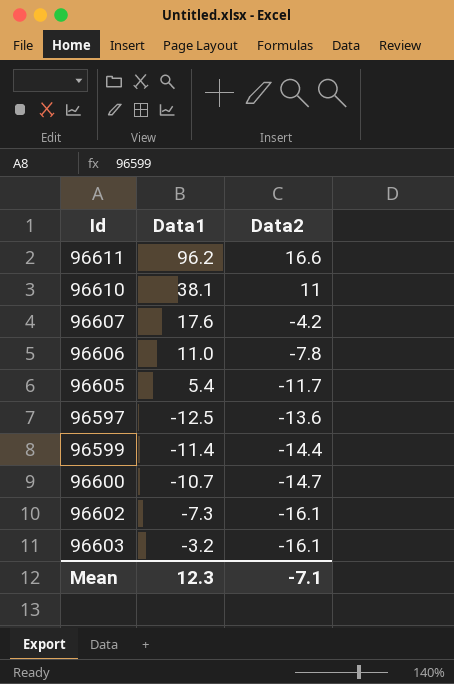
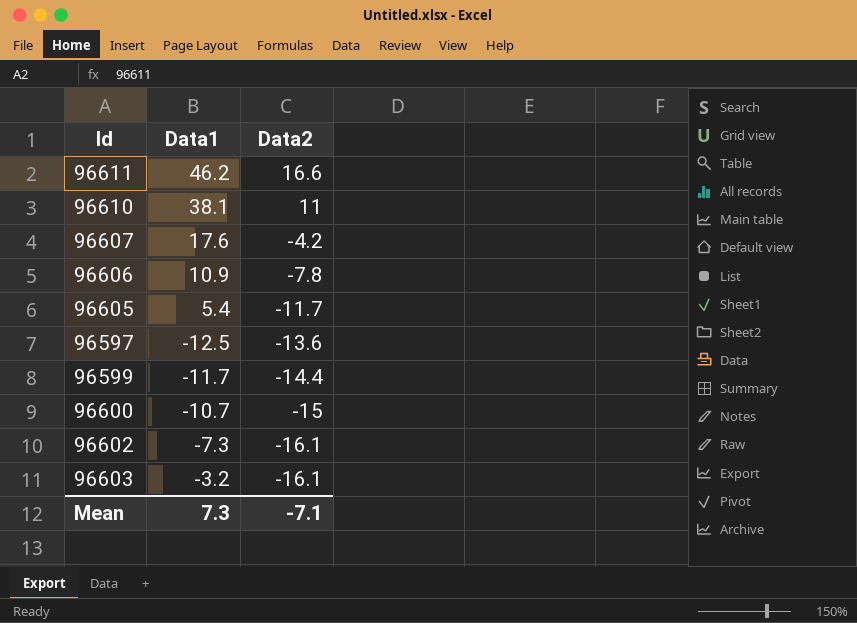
96611 | Data1: 96.2 -> 46.2
96606 | Data1: 11.0 -> 10.9
96599 | Data1: -11.4 -> -11.7
96600 | Data2: -14.7 -> -15
Mean | Data1: 12.3 -> 7.3

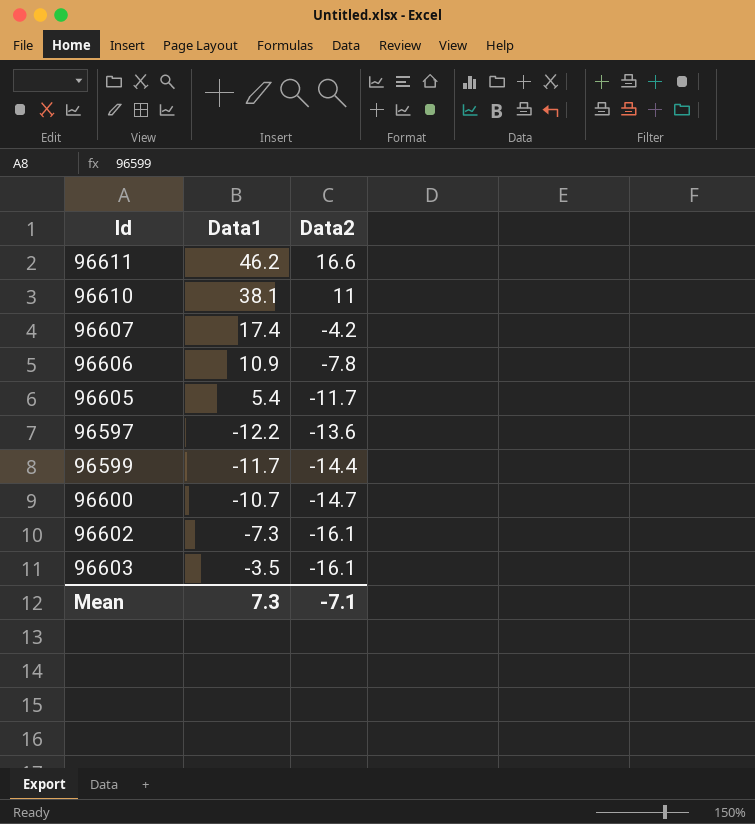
96607 | Data1: 17.6 -> 17.4
96597 | Data1: -12.5 -> -12.2
96600 | Data2: -15 -> -14.7
96603 | Data1: -3.2 -> -3.5

